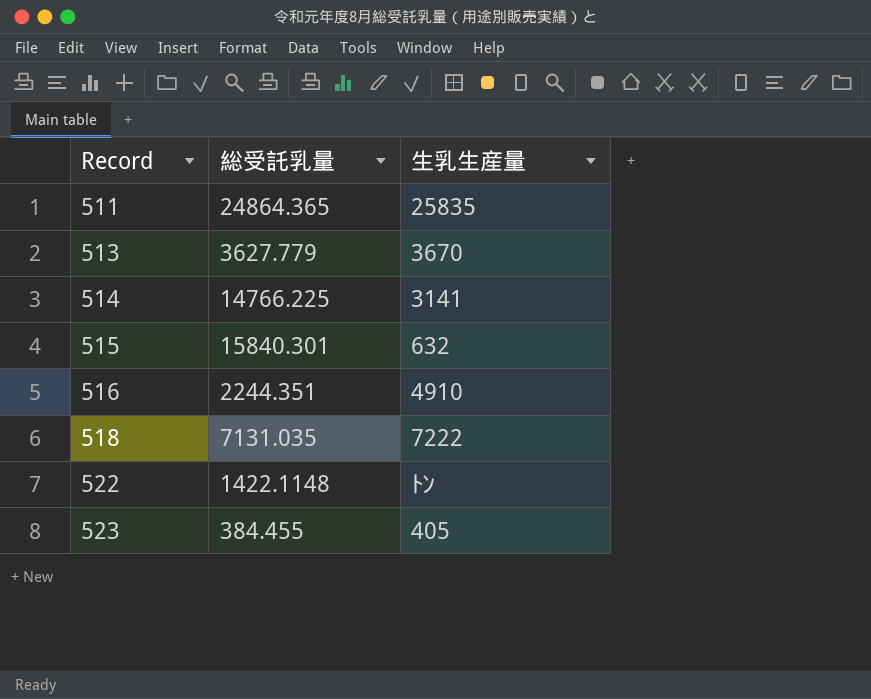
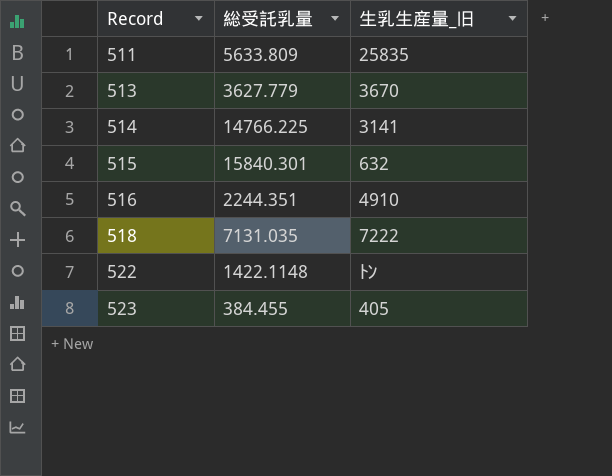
column name: 生乳生産量 -> 生乳生産量_旧
511 | 総受託乳量: 24864.365 -> 5633.809

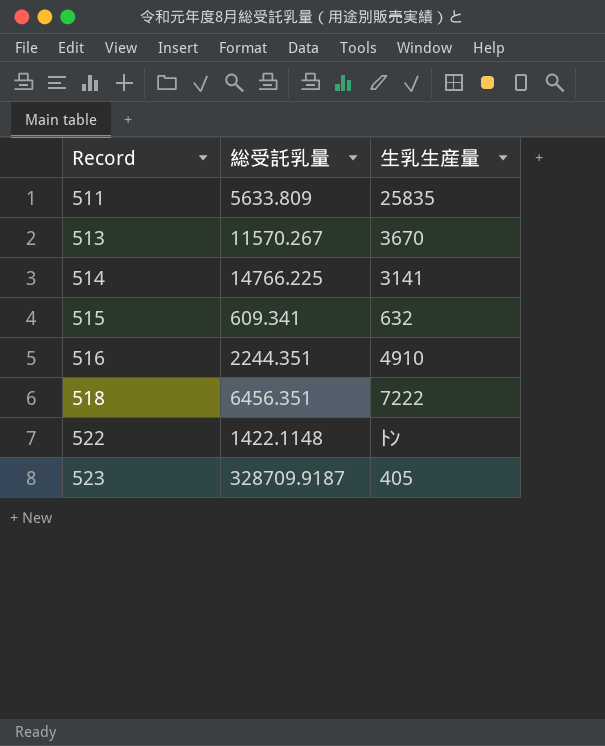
column name: 生乳生産量_旧 -> 生乳生産量
513 | 総受託乳量: 3627.779 -> 11570.267
515 | 総受託乳量: 15840.301 -> 609.341
518 | 総受託乳量: 7131.035 -> 6456.351
523 | 総受託乳量: 384.455 -> 328709.9187

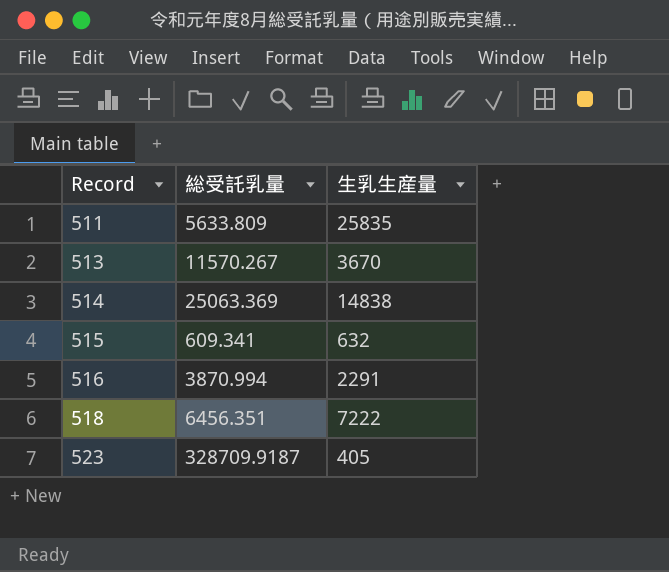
row 522: 1422.1148 | ﾄﾝ -> none
514 | 総受託乳量: 14766.225 -> 25063.369
514 | 生乳生産量: 3141 -> 14838
516 | 総受託乳量: 2244.351 -> 3870.994
516 | 生乳生産量: 4910 -> 2291

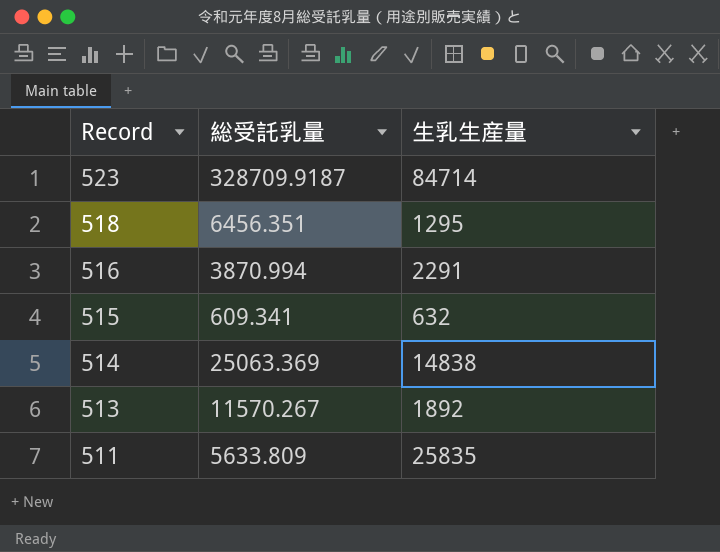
row order: Record ascending -> Record descending
523 | 生乳生産量: 405 -> 84714
518 | 生乳生産量: 7222 -> 1295
513 | 生乳生産量: 3670 -> 1892

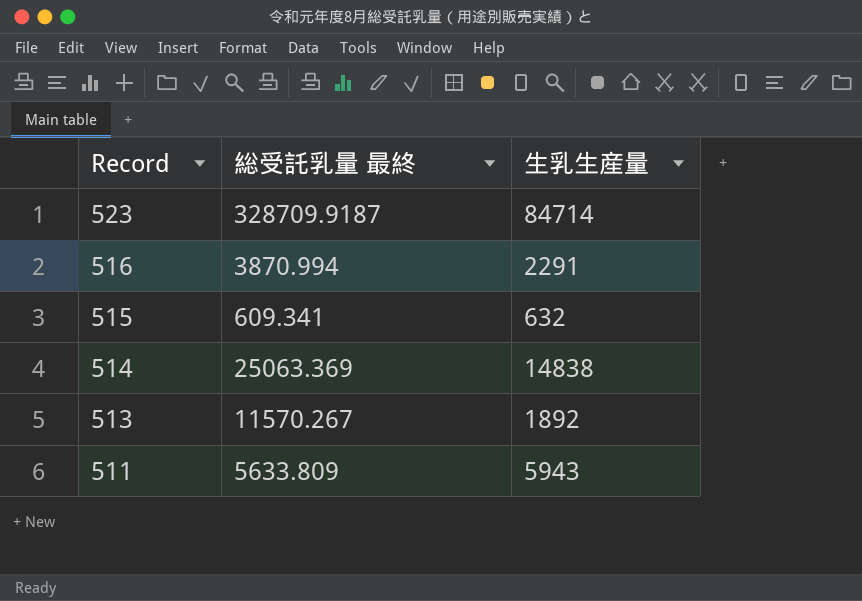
column name: 総受託乳量 -> 総受託乳量 最終
row 518: 6456.351 | 1295 -> none
511 | 生乳生産量: 25835 -> 5943

